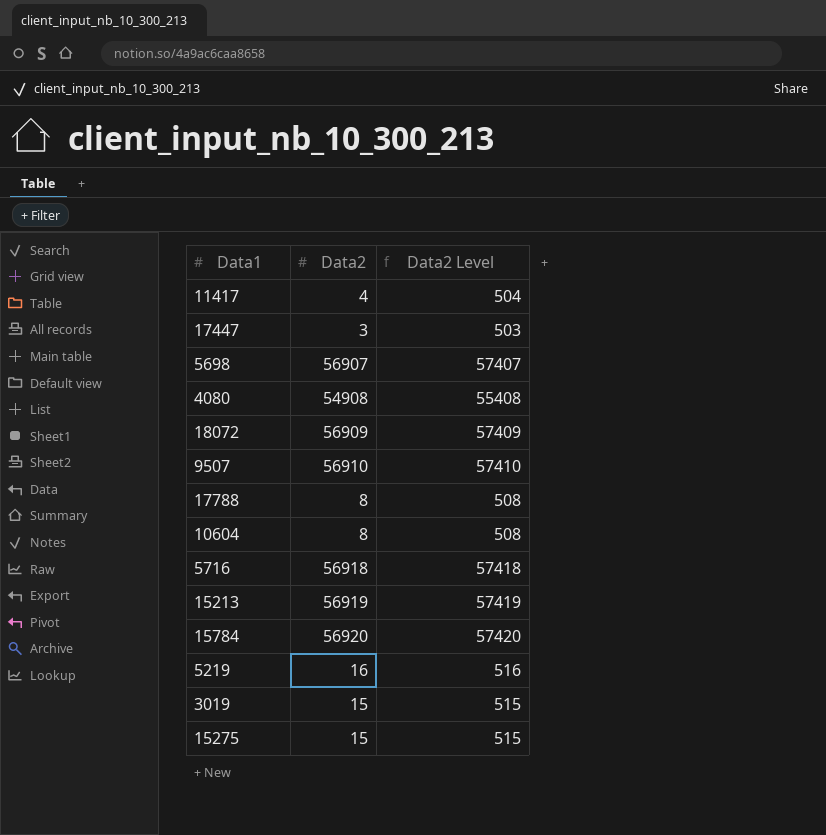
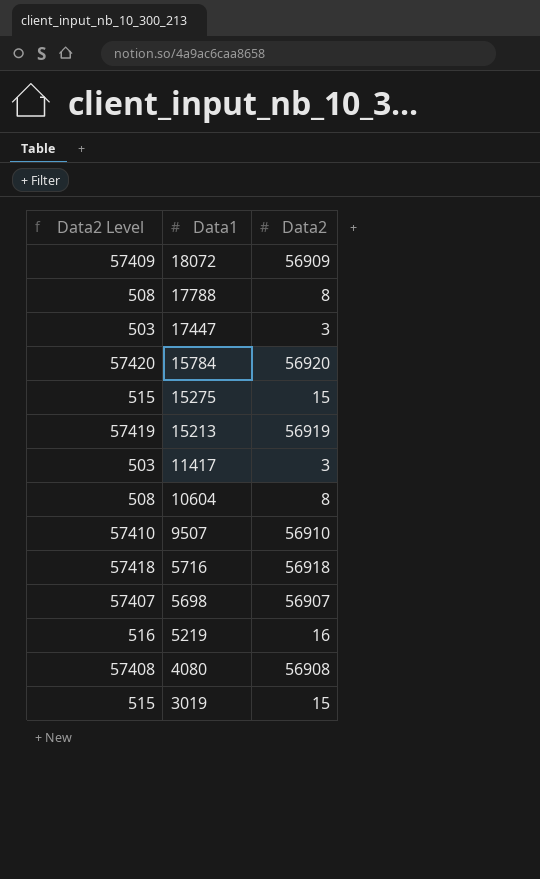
row order: none -> Data1 descending
column Data2 Level | position: 3 -> 1
11417 | Data2 Level: 504 -> 503
11417 | Data2: 4 -> 3
4080 | Data2 Level: 55408 -> 57408
4080 | Data2: 54908 -> 56908

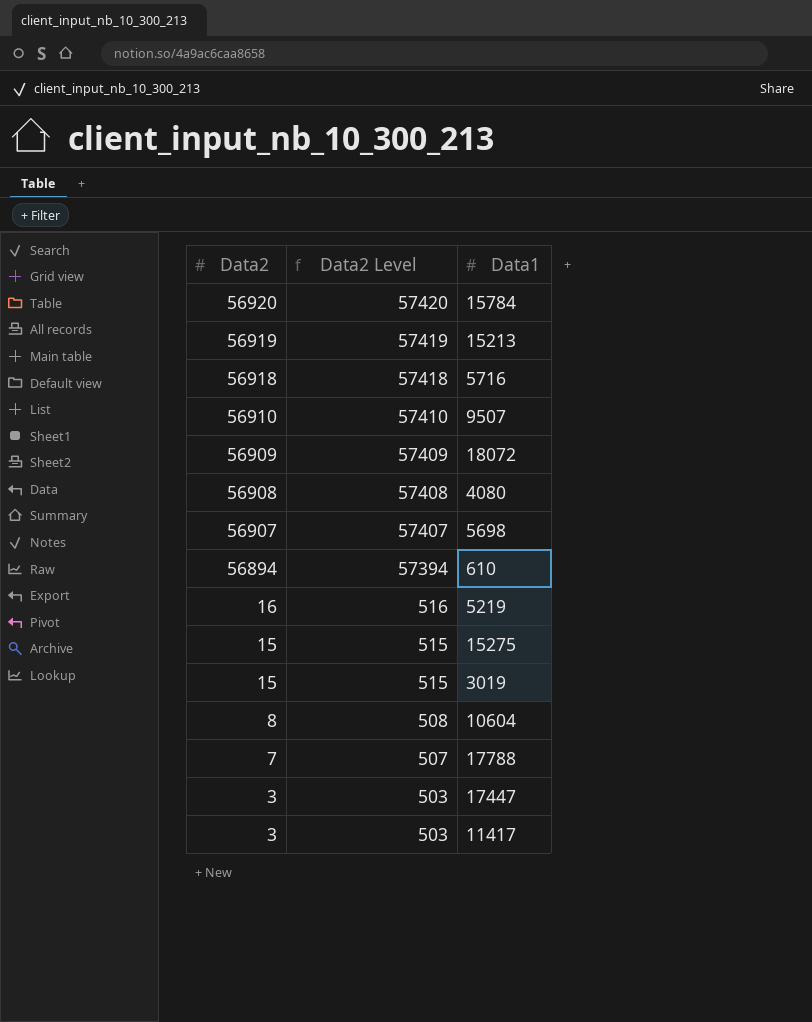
row order: Data1 descending -> Data2 descending
column Data2 | position: 3 -> 1
row 610: none -> 56894 | 57394
17788 | Data2: 8 -> 7
17788 | Data2 Level: 508 -> 507

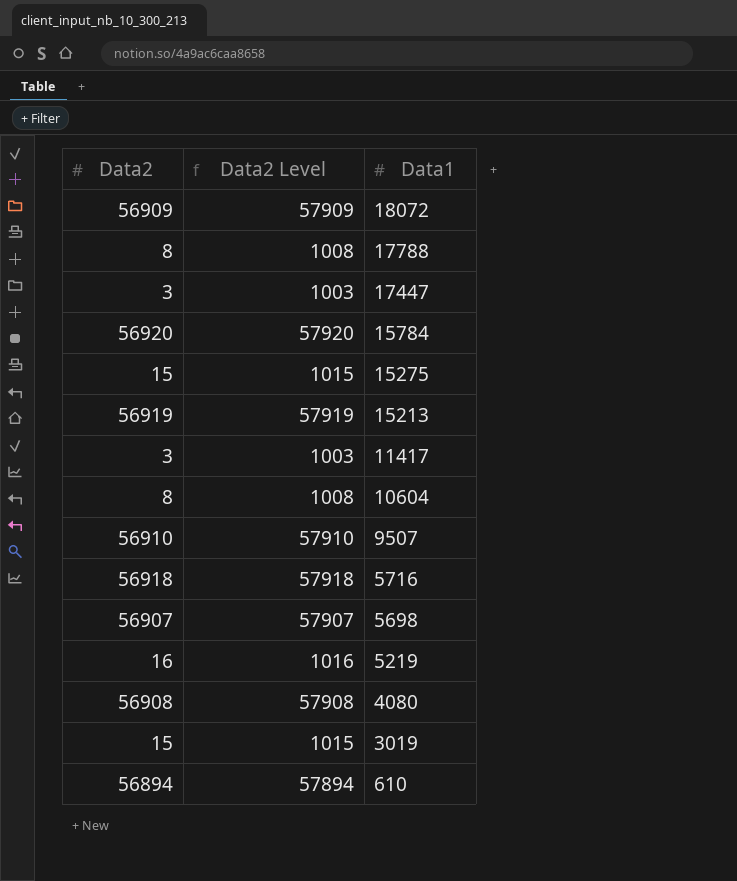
row order: Data2 descending -> Data1 descending
column Data2 Level | formula: [Data2] + 500 -> [Data2] + 1000
17788 | Data2: 7 -> 8

